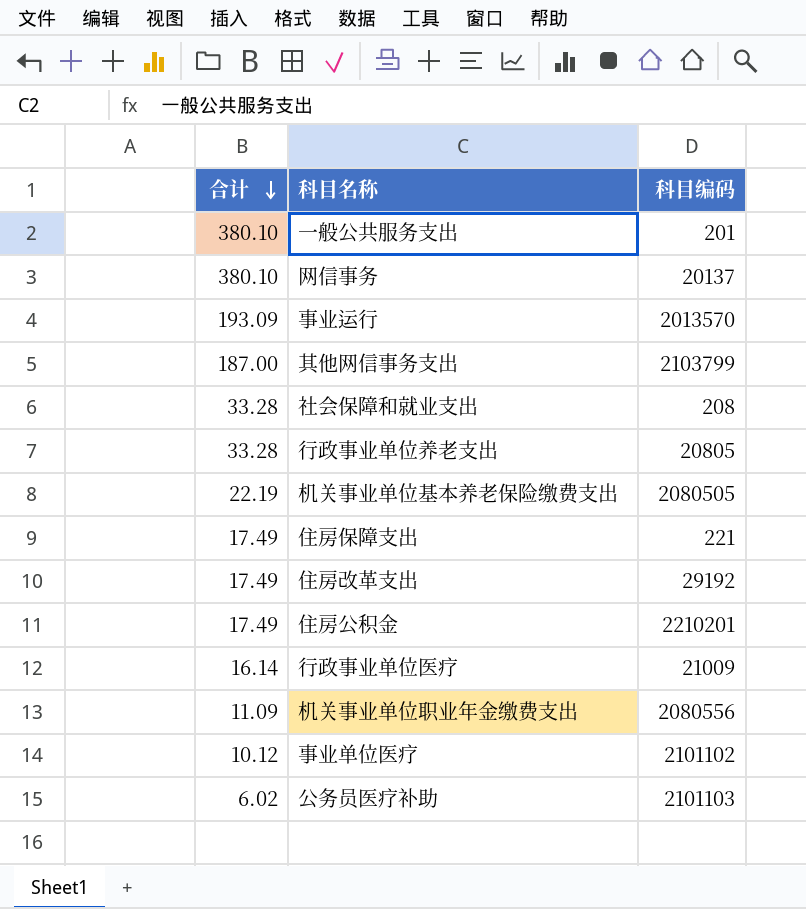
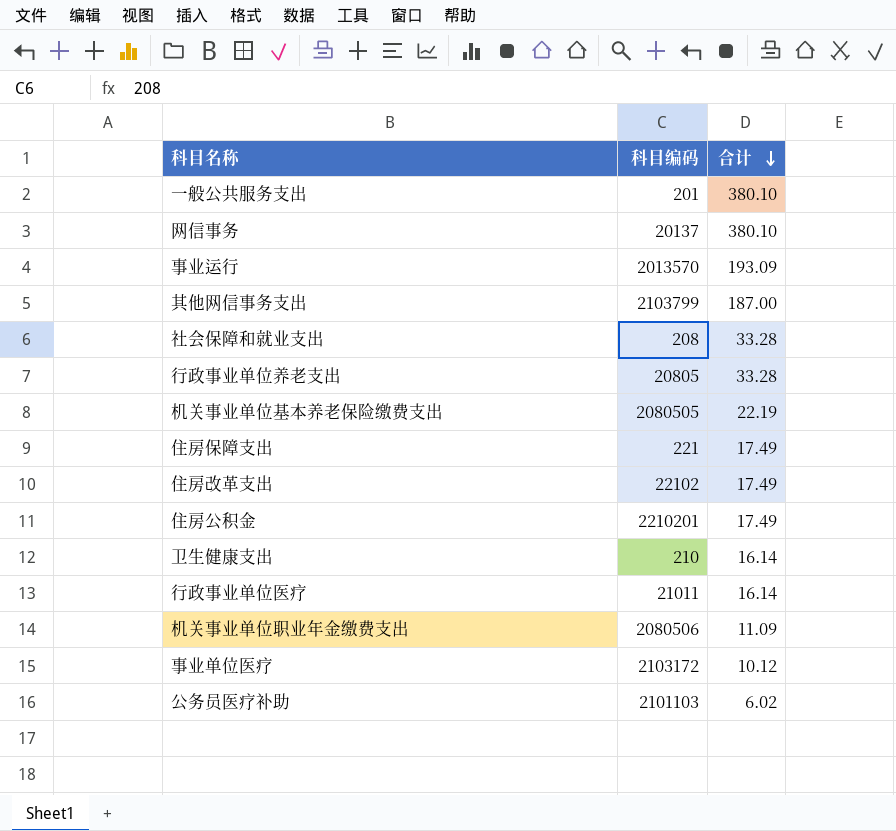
column 合计 | position: 1 -> 3
住房改革支出 | 科目编码: 29192 -> 22102
row 卫生健康支出: none -> 210 | 16.14
行政事业单位医疗 | 科目编码: 21009 -> 21011
机关事业单位职业年金缴费支出 | 科目编码: 2080556 -> 2080506
事业单位医疗 | 科目编码: 2101102 -> 2103172

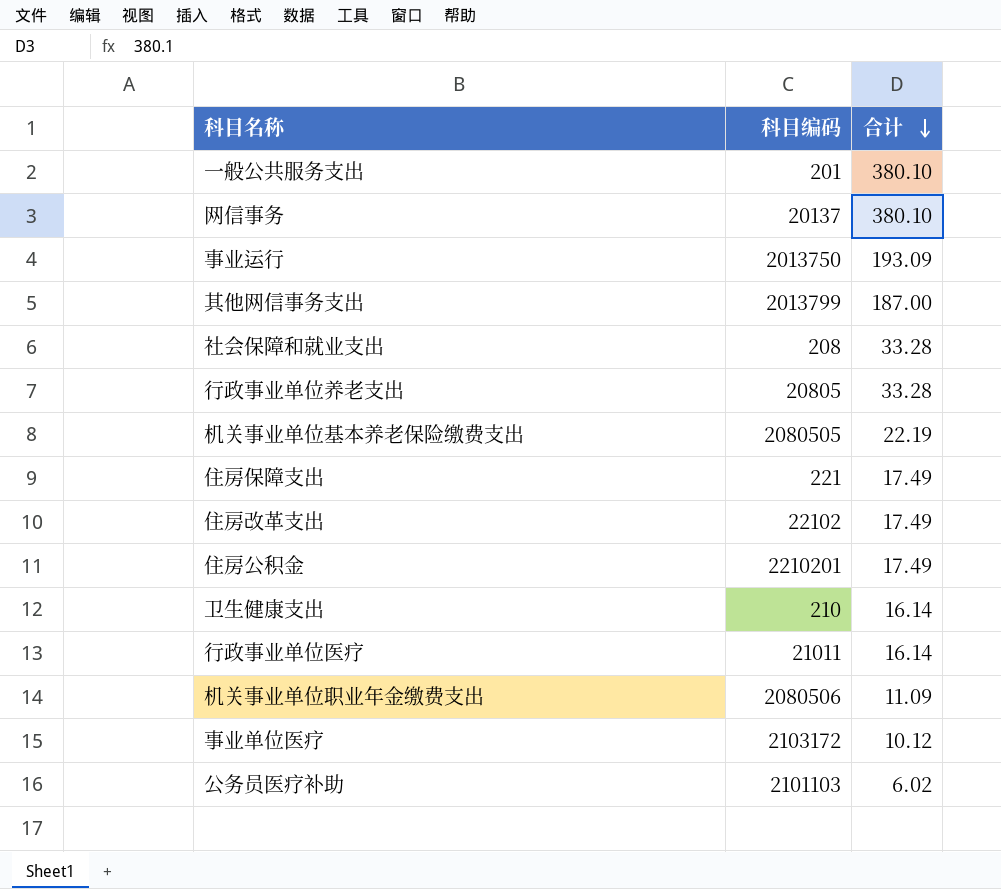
事业运行 | 科目编码: 2013570 -> 2013750
其他网信事务支出 | 科目编码: 2103799 -> 2013799

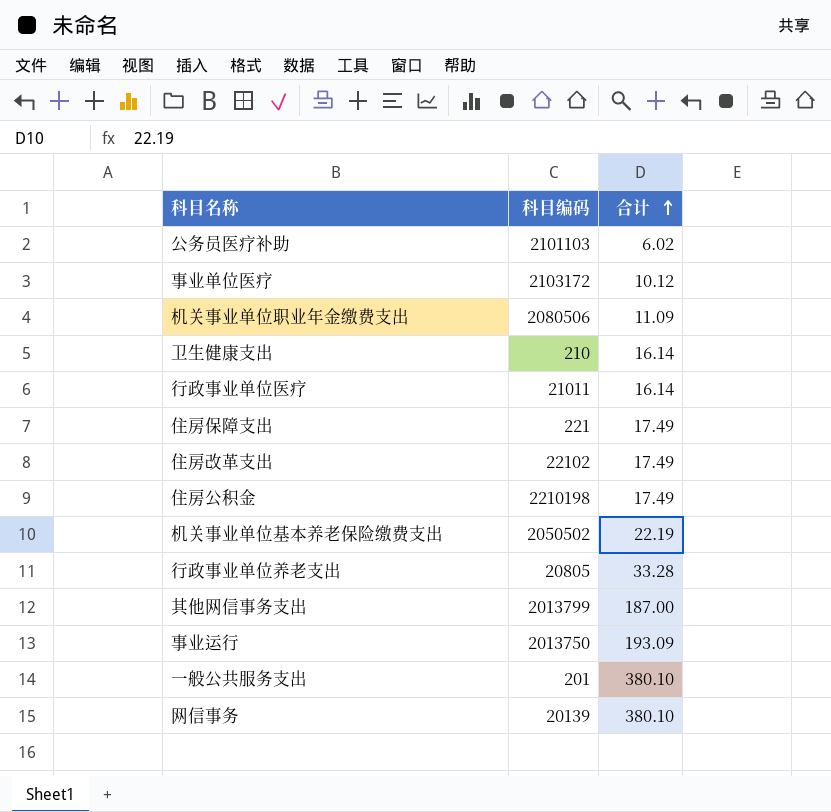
row order: 合计 descending -> 合计 ascending
row 社会保障和就业支出: 208 | 33.28 -> none
住房公积金 | 科目编码: 2210201 -> 2210198
机关事业单位基本养老保险缴费支出 | 科目编码: 2080505 -> 2050502
网信事务 | 科目编码: 20137 -> 20139

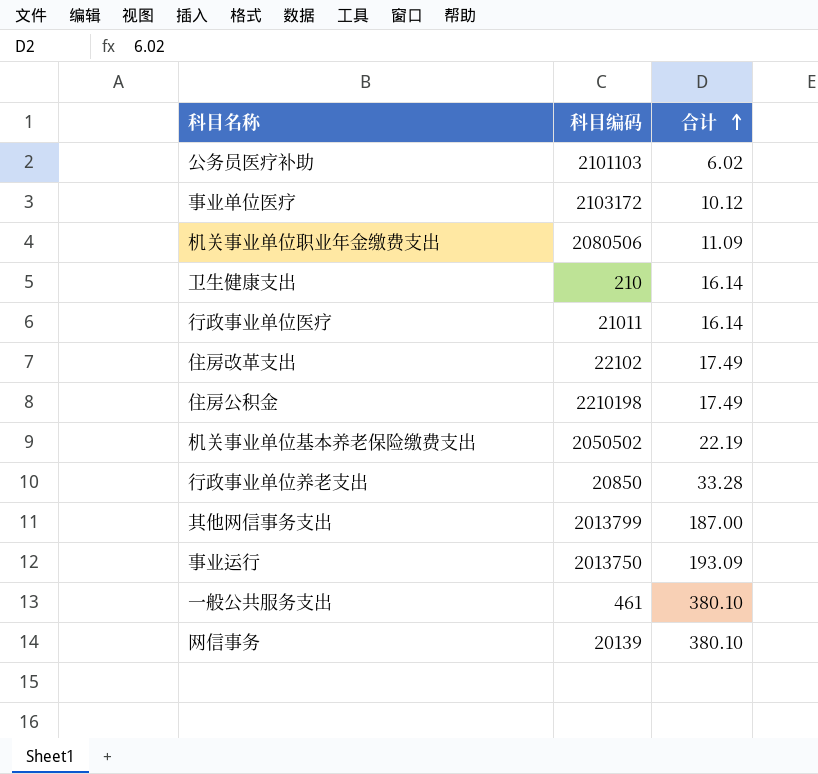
row 住房保障支出: 221 | 17.49 -> none
行政事业单位养老支出 | 科目编码: 20805 -> 20850
一般公共服务支出 | 科目编码: 201 -> 461

